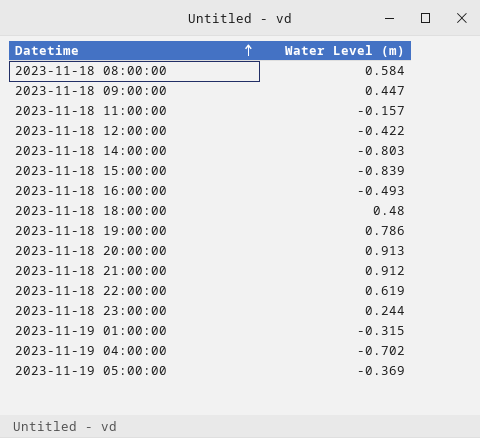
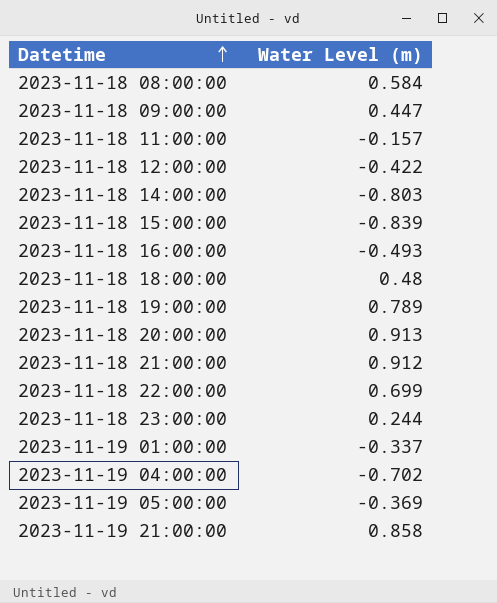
2023-11-18 19:00:00 | Water Level (m): 0.786 -> 0.789
2023-11-18 22:00:00 | Water Level (m): 0.619 -> 0.699
2023-11-19 01:00:00 | Water Level (m): -0.315 -> -0.337
row 2023-11-19 21:00:00: none -> 0.858

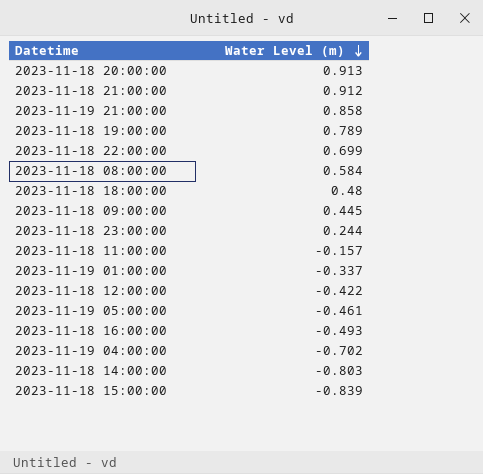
row order: Datetime ascending -> Water Level (m) descending
2023-11-18 09:00:00 | Water Level (m): 0.447 -> 0.445
2023-11-19 05:00:00 | Water Level (m): -0.369 -> -0.461

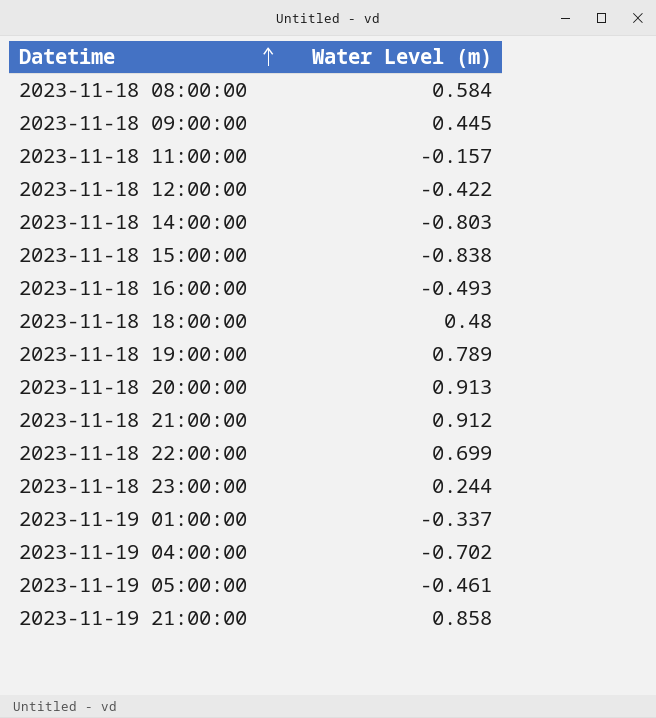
row order: Water Level (m) descending -> Datetime ascending
2023-11-18 15:00:00 | Water Level (m): -0.839 -> -0.838

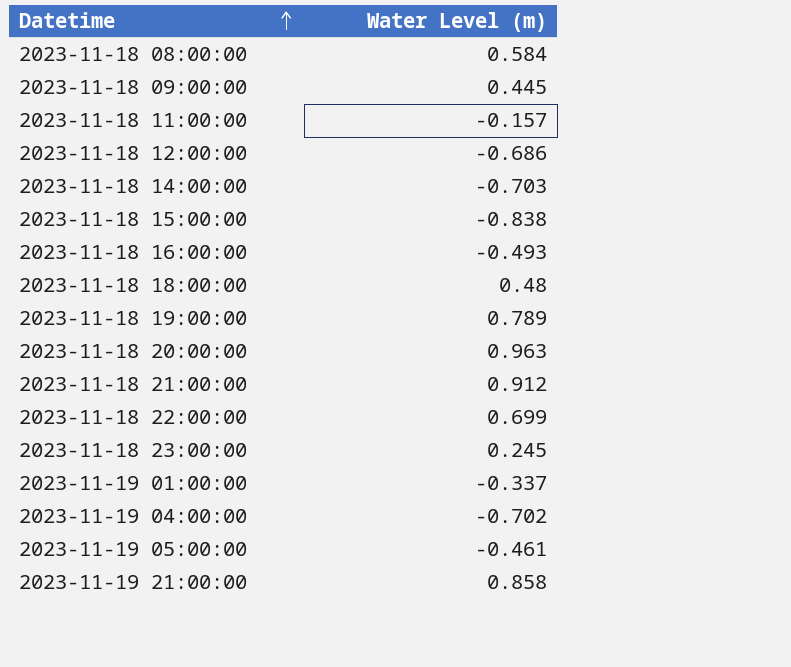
2023-11-18 12:00:00 | Water Level (m): -0.422 -> -0.686
2023-11-18 14:00:00 | Water Level (m): -0.803 -> -0.703
2023-11-18 20:00:00 | Water Level (m): 0.913 -> 0.963
2023-11-18 23:00:00 | Water Level (m): 0.244 -> 0.245

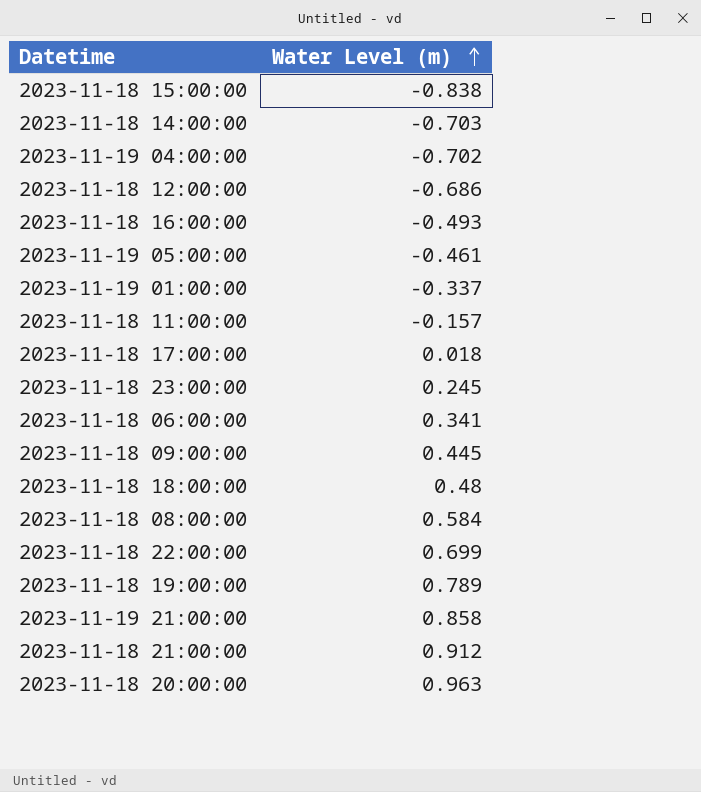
row order: Datetime ascending -> Water Level (m) ascending
row 2023-11-18 17:00:00: none -> 0.018
row 2023-11-18 06:00:00: none -> 0.341

